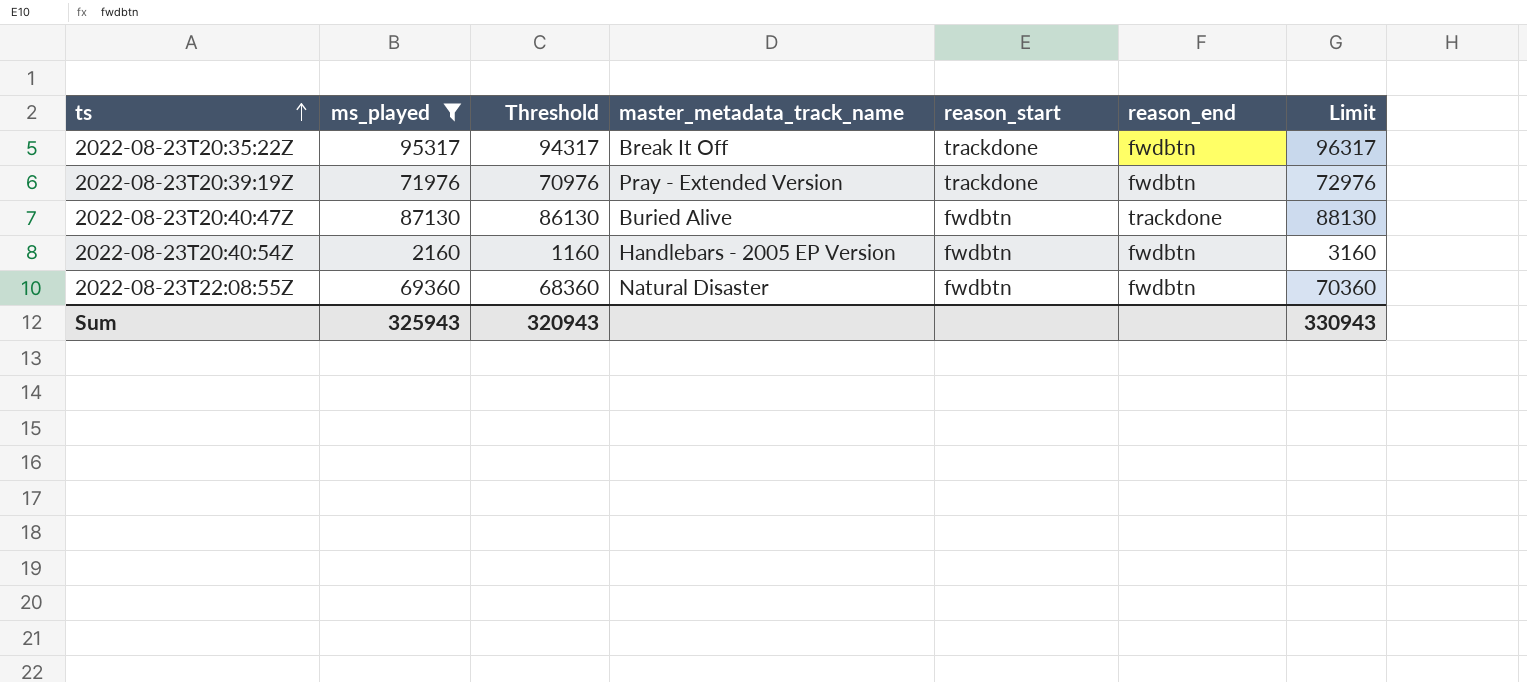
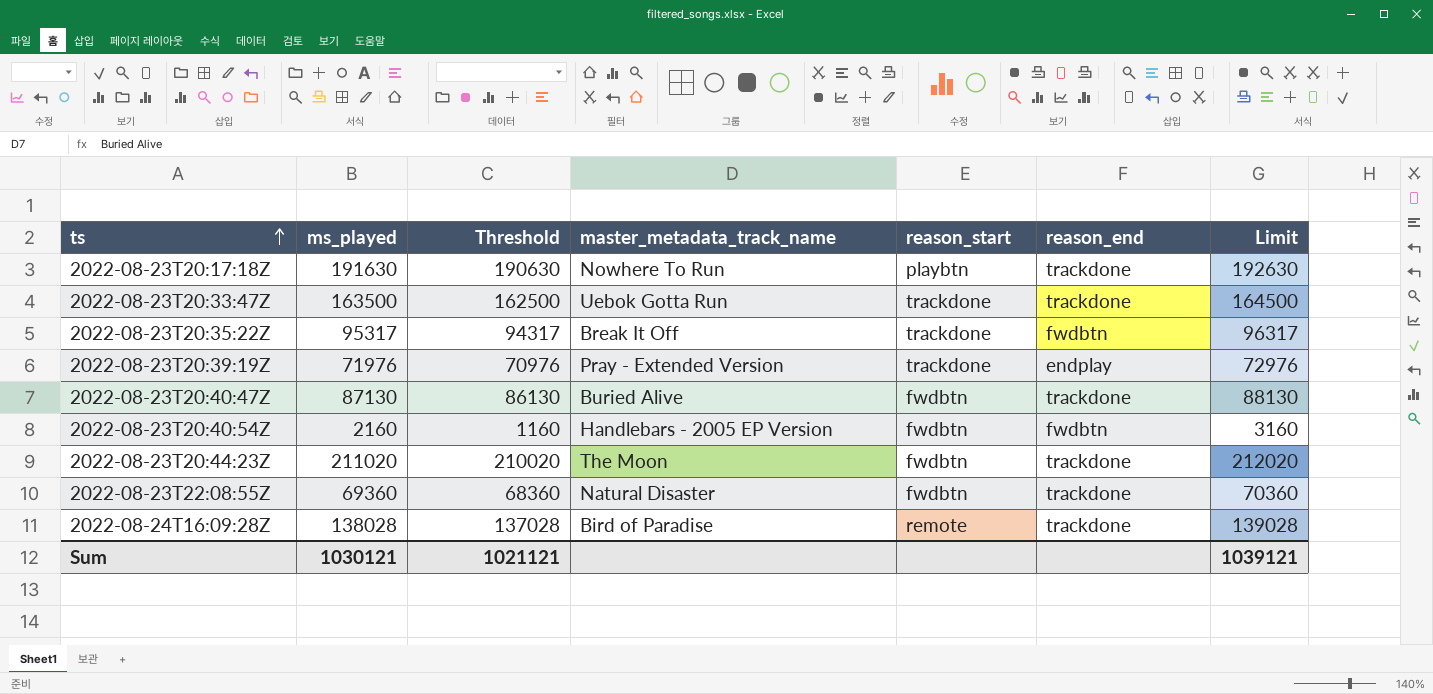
filter: ms_played <= 95317 -> none
2022-08-23T20:39:19Z | reason_end: fwdbtn -> endplay
2022-08-23T22:08:55Z | reason_end: fwdbtn -> trackdone
Sum | ms_played: 325943 -> 1030121
Sum | Threshold: 320943 -> 1021121
Sum | Limit: 330943 -> 1039121

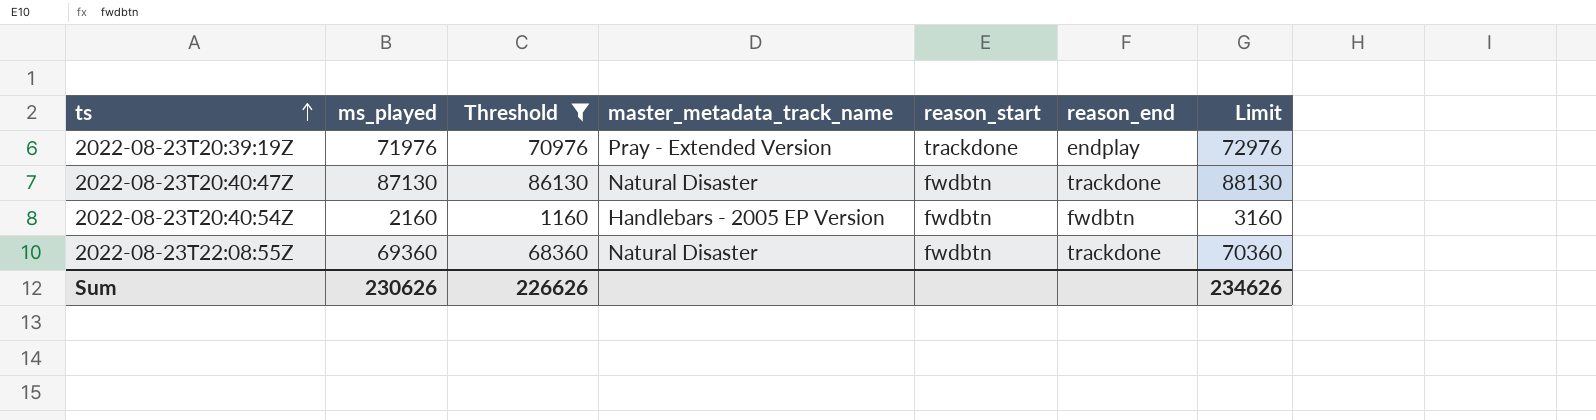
filter: none -> Threshold <= 86130
2022-08-23T20:40:47Z | master_metadata_track_name: Buried Alive -> Natural Disaster
Sum | ms_played: 1030121 -> 230626
Sum | Threshold: 1021121 -> 226626
Sum | Limit: 1039121 -> 234626

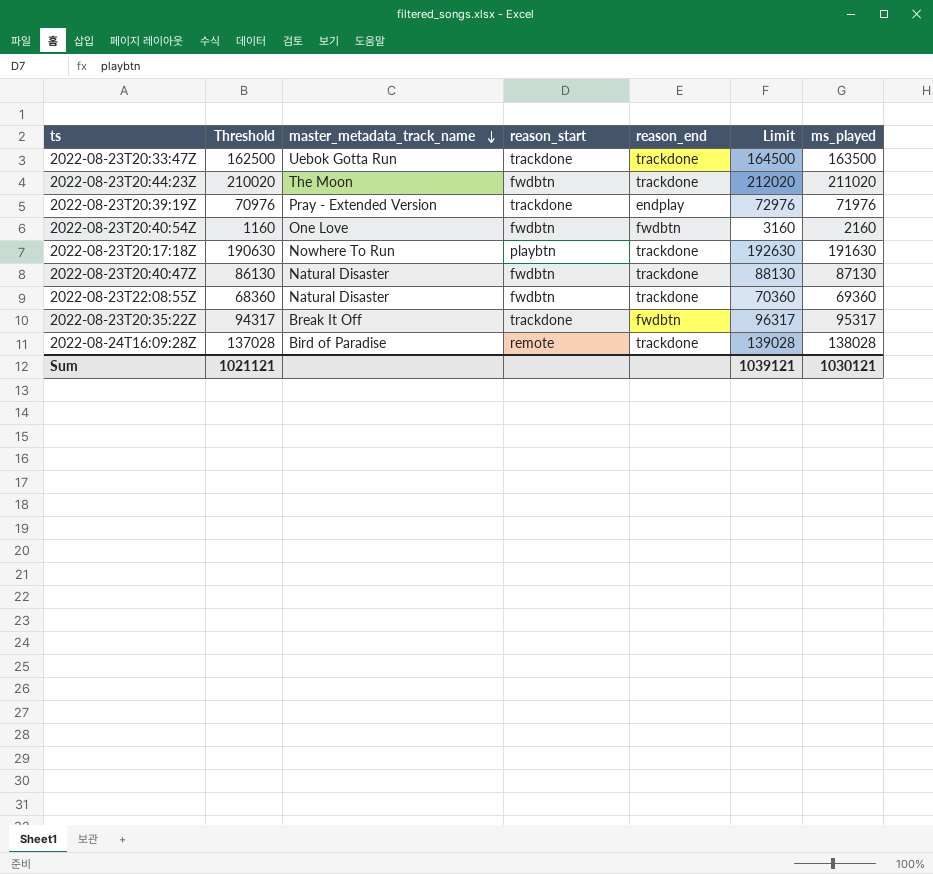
filter: Threshold <= 86130 -> none
row order: ts ascending -> master_metadata_track_name descending
column ms_played | position: 2 -> 7
2022-08-23T20:40:54Z | master_metadata_track_name: Handlebars - 2005 EP Version -> One Love
Sum | Threshold: 226626 -> 1021121
Sum | Limit: 234626 -> 1039121
Sum | ms_played: 230626 -> 1030121

